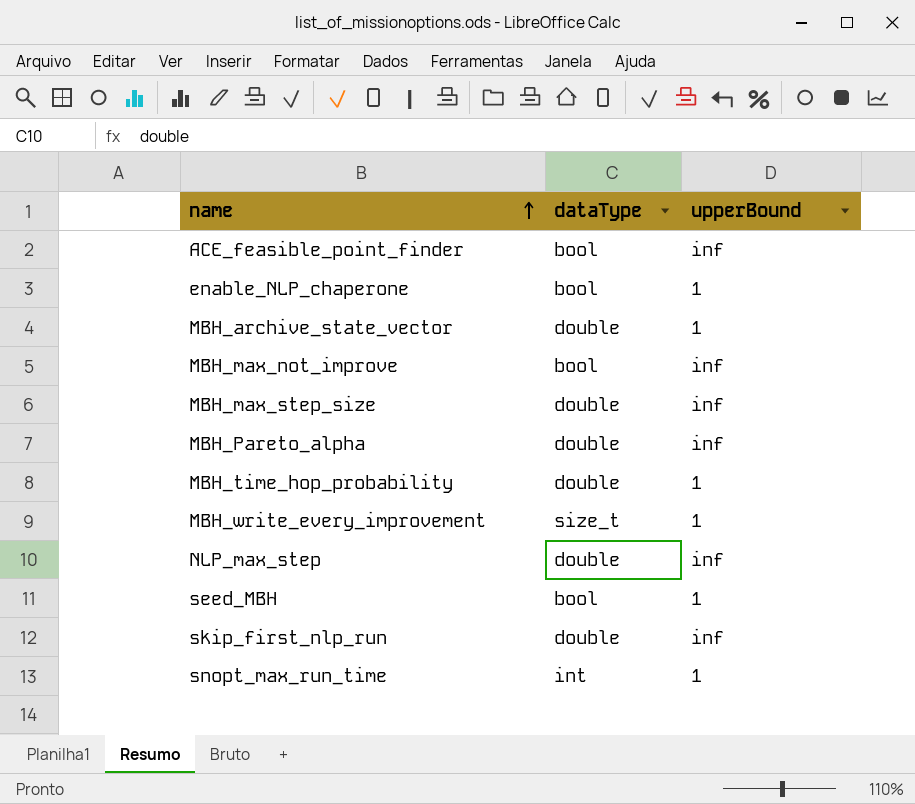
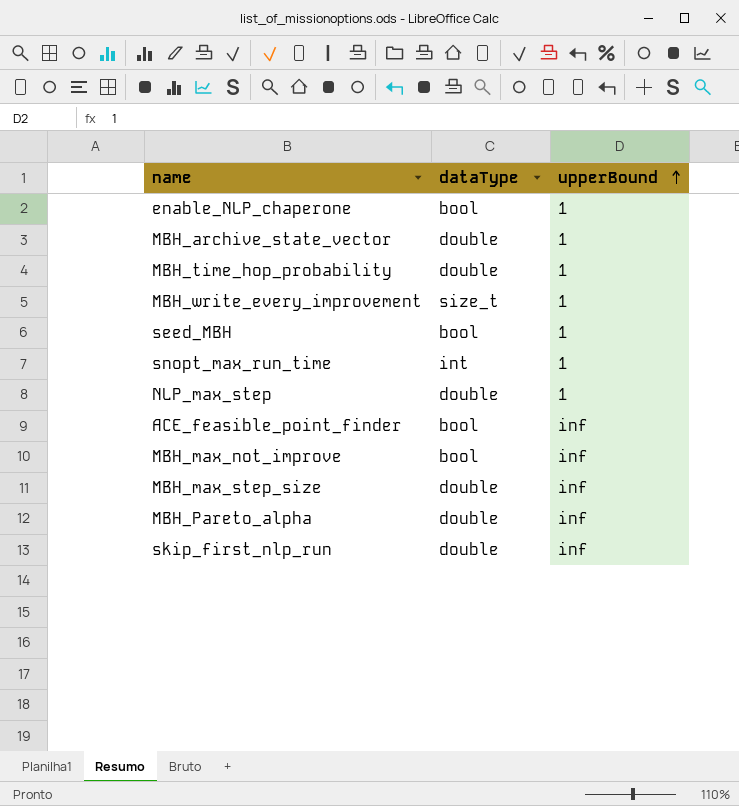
row order: name ascending -> upperBound ascending
NLP_max_step | upperBound: inf -> 1

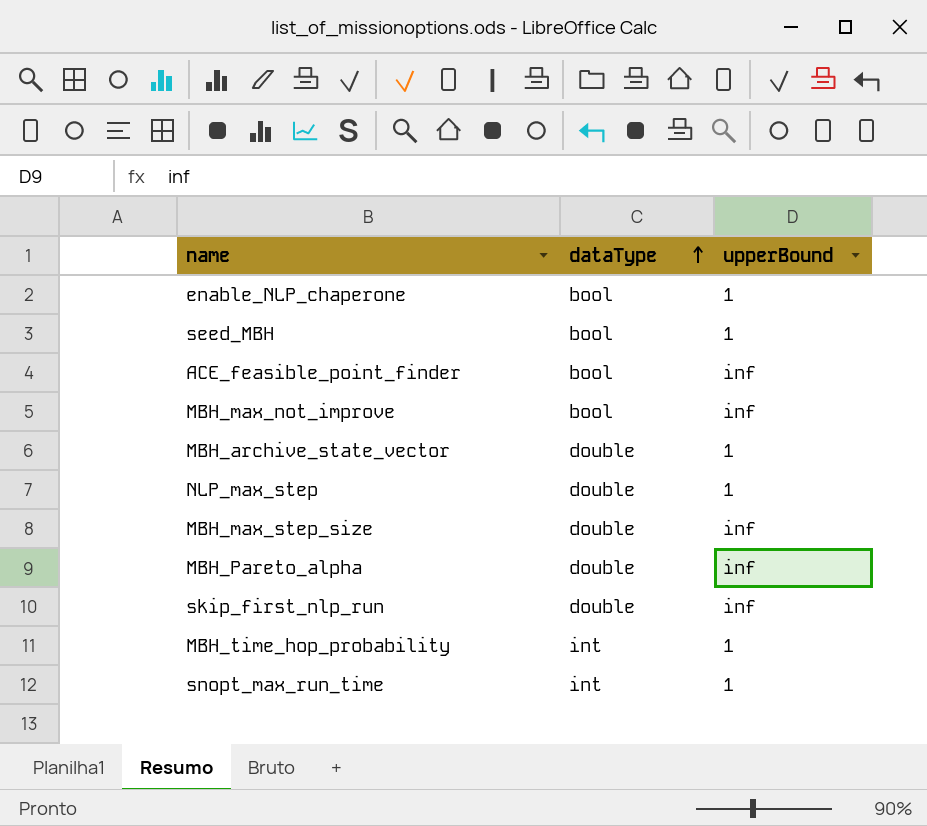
row order: upperBound ascending -> dataType ascending
row MBH_write_every_improvement: size_t | 1 -> none
MBH_time_hop_probability | dataType: double -> int

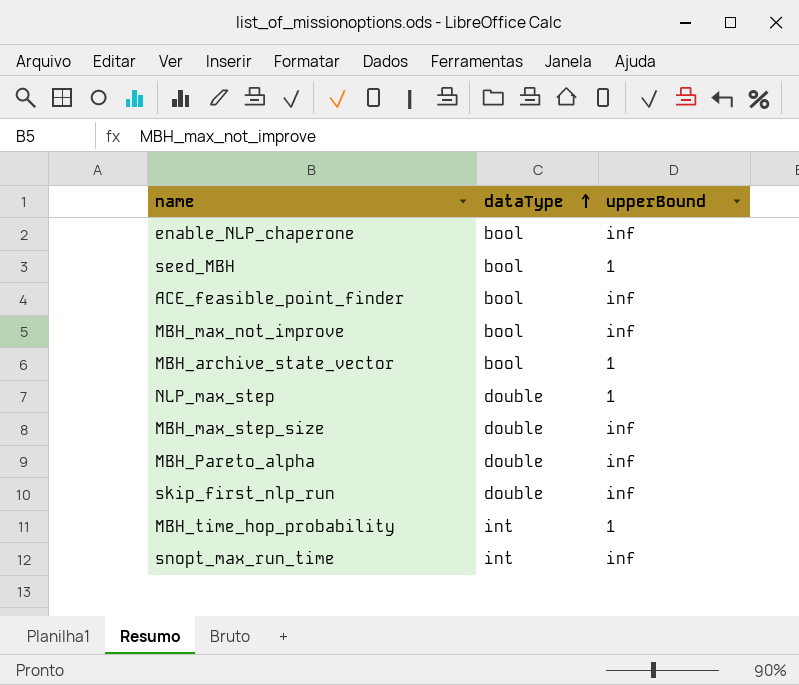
enable_NLP_chaperone | upperBound: 1 -> inf
MBH_archive_state_vector | dataType: double -> bool
snopt_max_run_time | upperBound: 1 -> inf

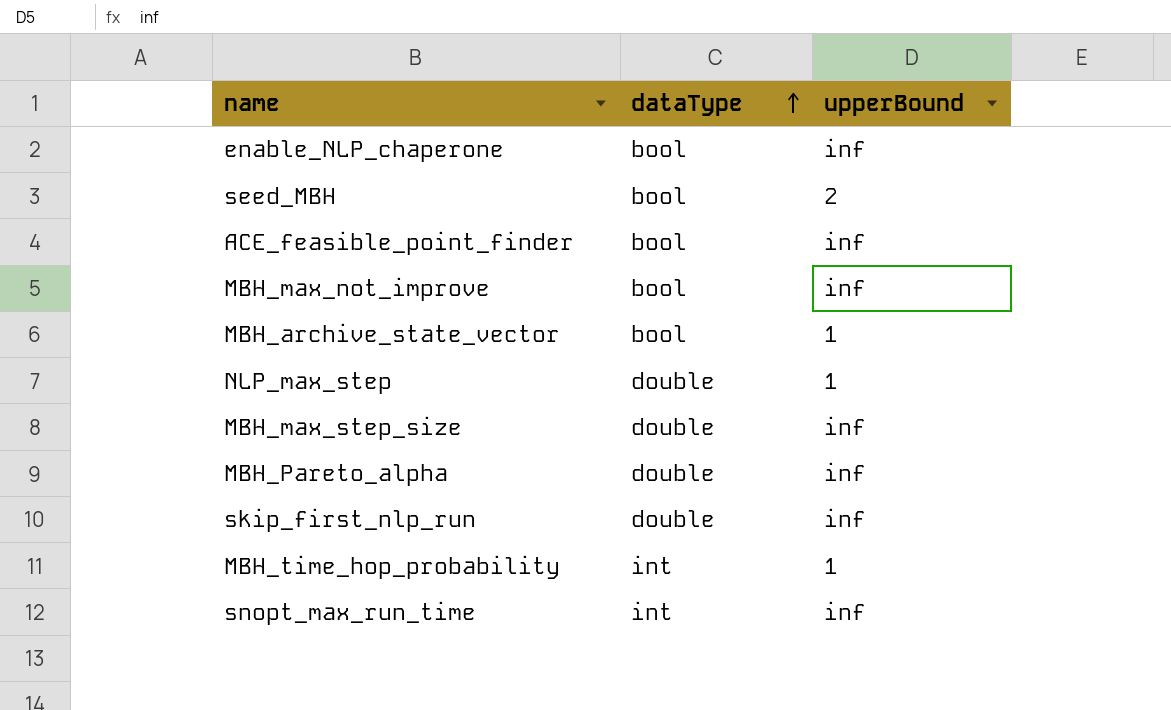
seed_MBH | upperBound: 1 -> 2

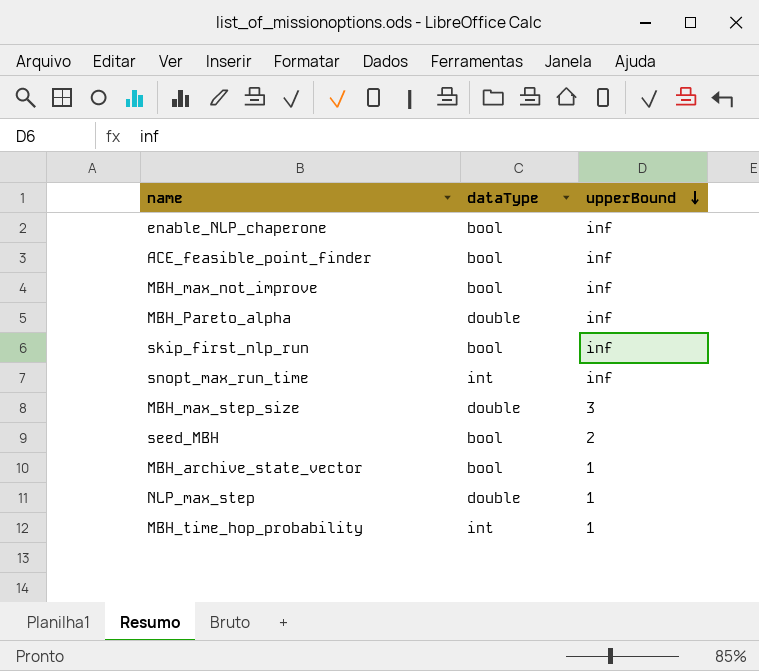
row order: dataType ascending -> upperBound descending
skip_first_nlp_run | dataType: double -> bool
MBH_max_step_size | upperBound: inf -> 3

